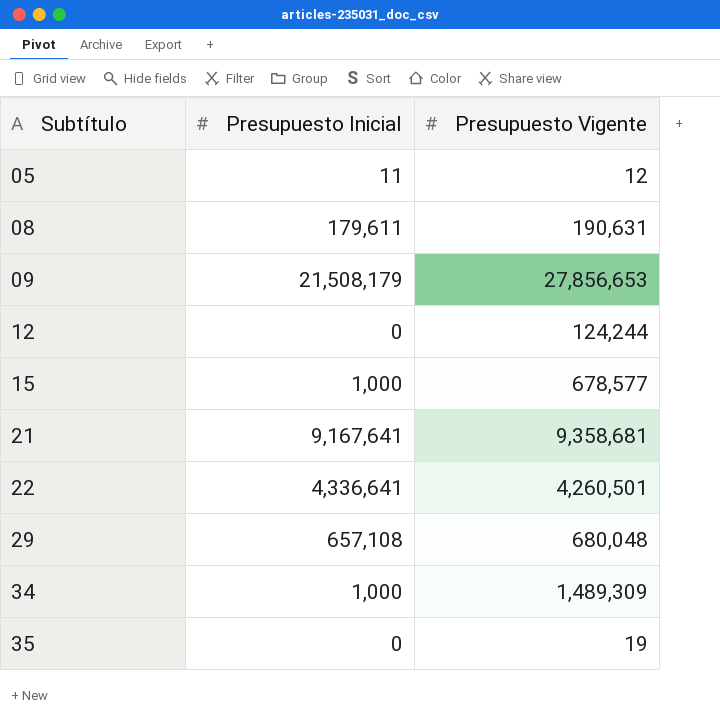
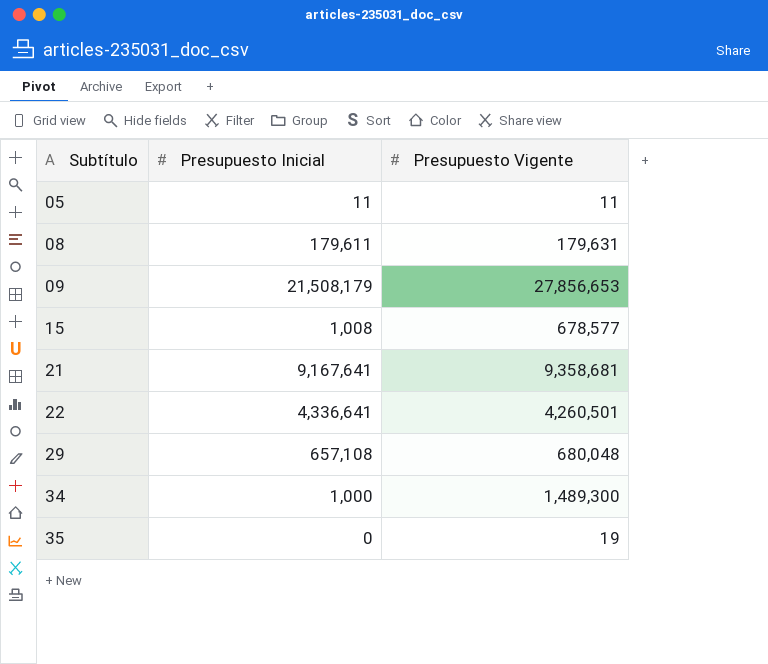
row 12: 0 | 124,244 -> none
05 | Presupuesto Vigente: 12 -> 11
08 | Presupuesto Vigente: 190,631 -> 179,631
15 | Presupuesto Inicial: 1,000 -> 1,008
34 | Presupuesto Vigente: 1,489,309 -> 1,489,300

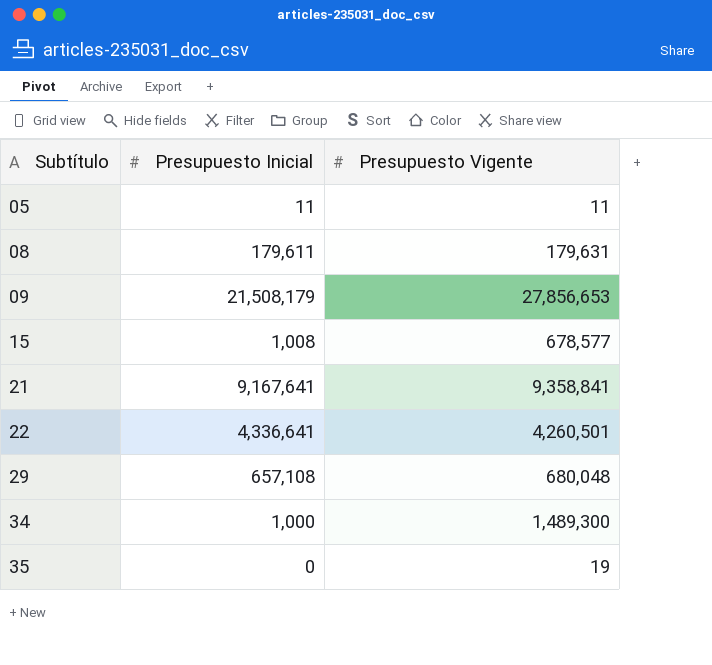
21 | Presupuesto Vigente: 9,358,681 -> 9,358,841

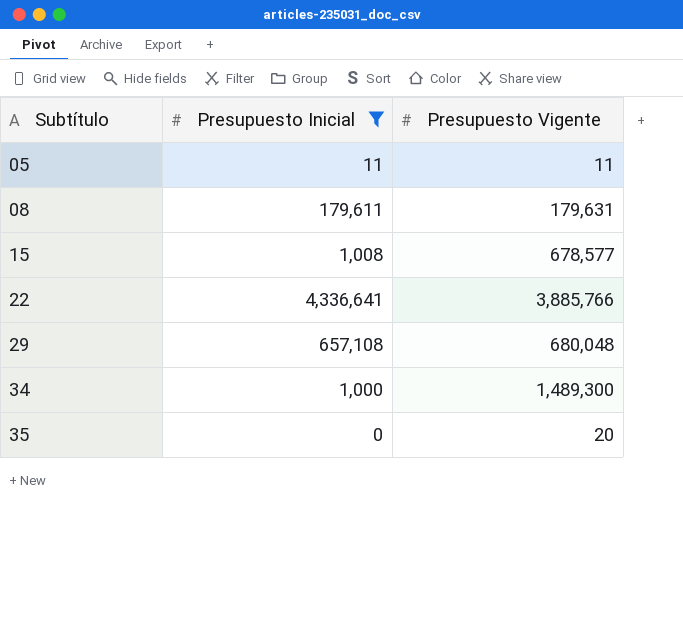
filter: none -> Presupuesto Inicial <= 4,336,641
22 | Presupuesto Vigente: 4,260,501 -> 3,885,766
35 | Presupuesto Vigente: 19 -> 20

